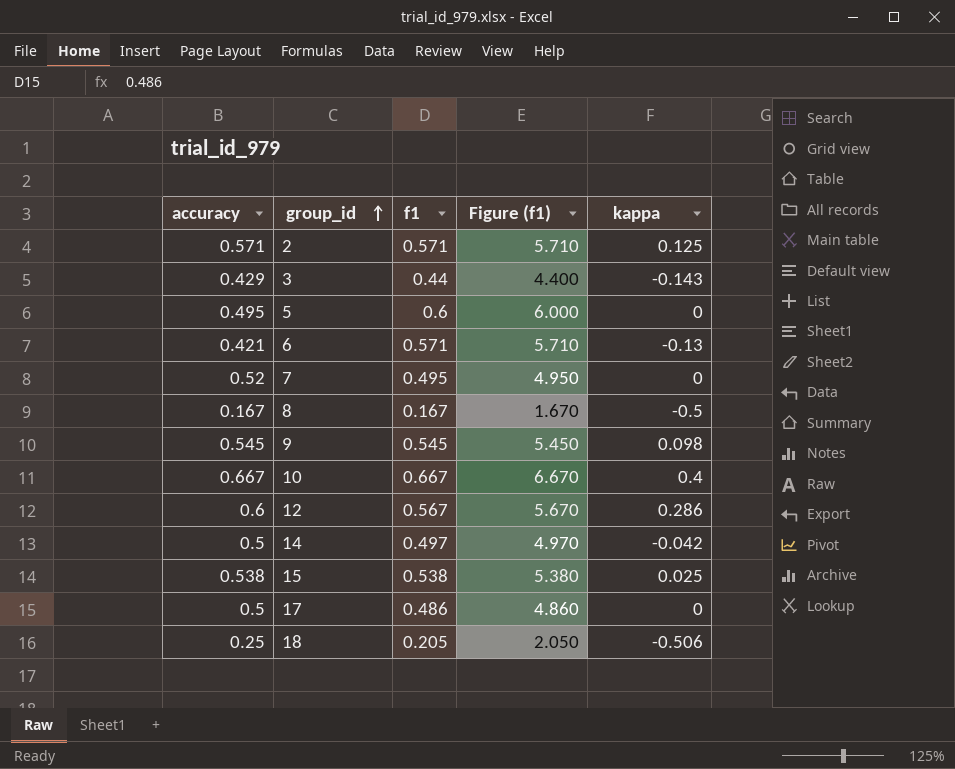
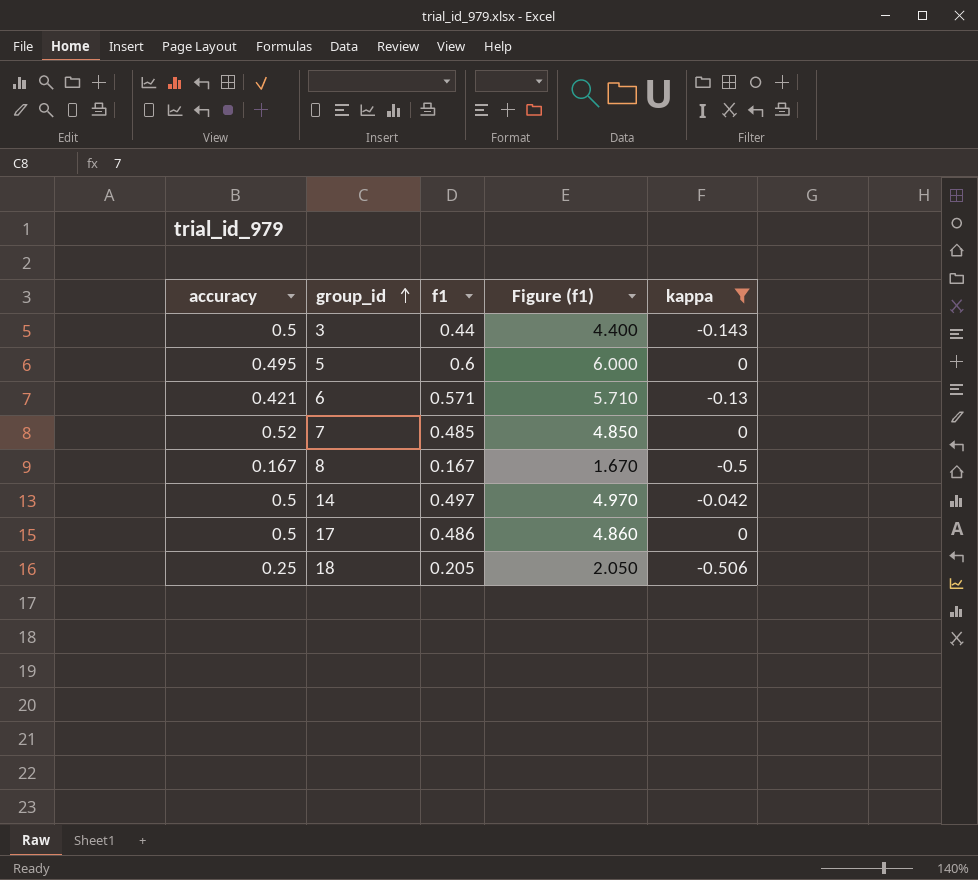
filter: none -> kappa <= 0
3 | accuracy: 0.429 -> 0.5
7 | f1: 0.495 -> 0.485
7 | Figure (f1): 4.950 -> 4.850

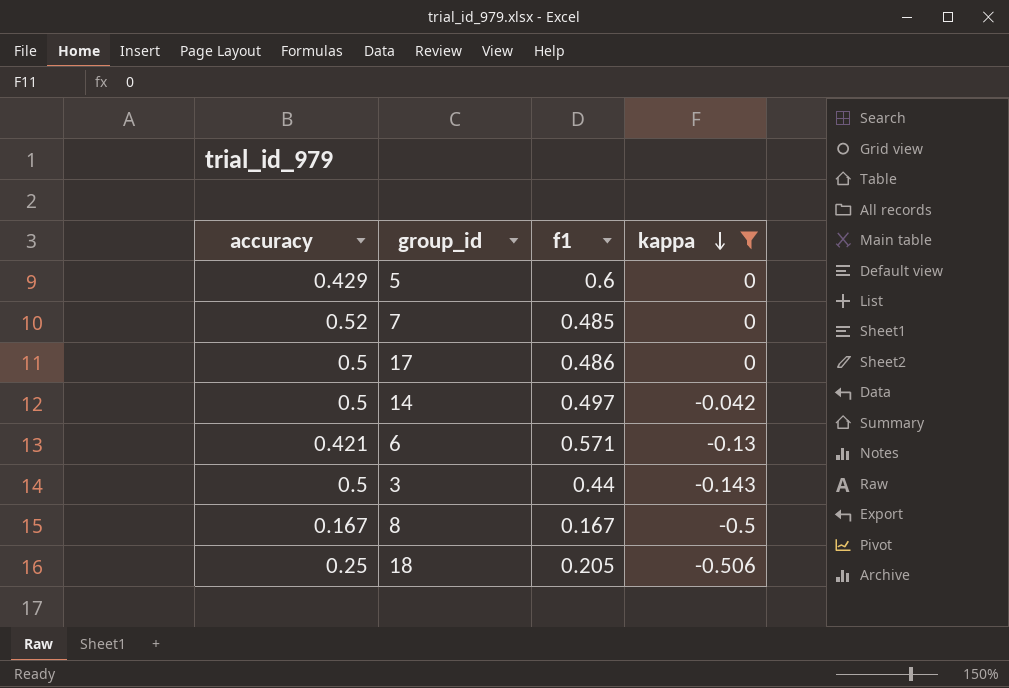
row order: group_id ascending -> kappa descending
column Figure (f1) | formula: [f1] * 10 -> none
5 | accuracy: 0.495 -> 0.429

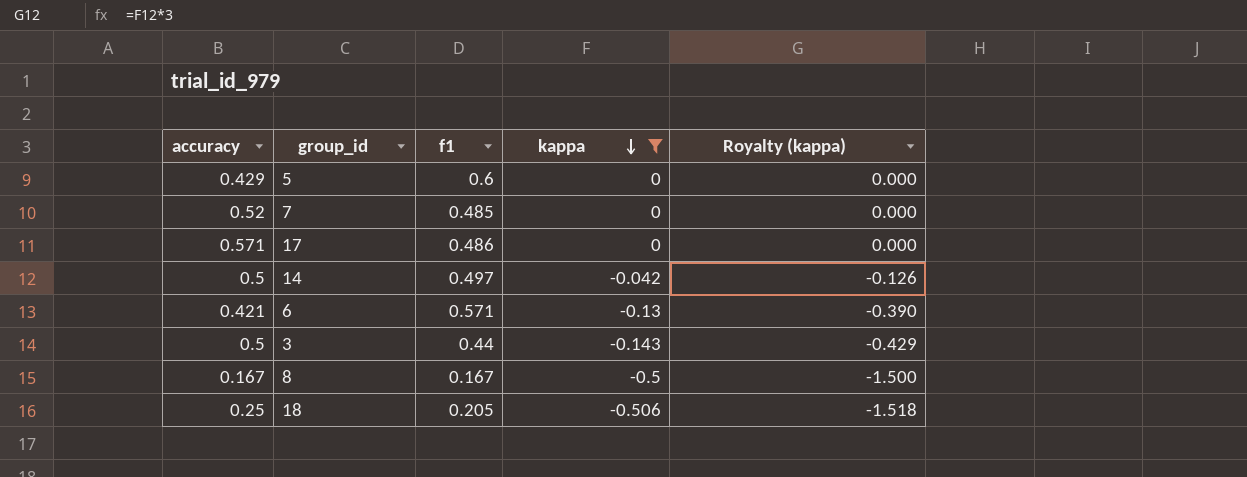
column Royalty (kappa) | formula: none -> [kappa] * 3
17 | accuracy: 0.5 -> 0.571

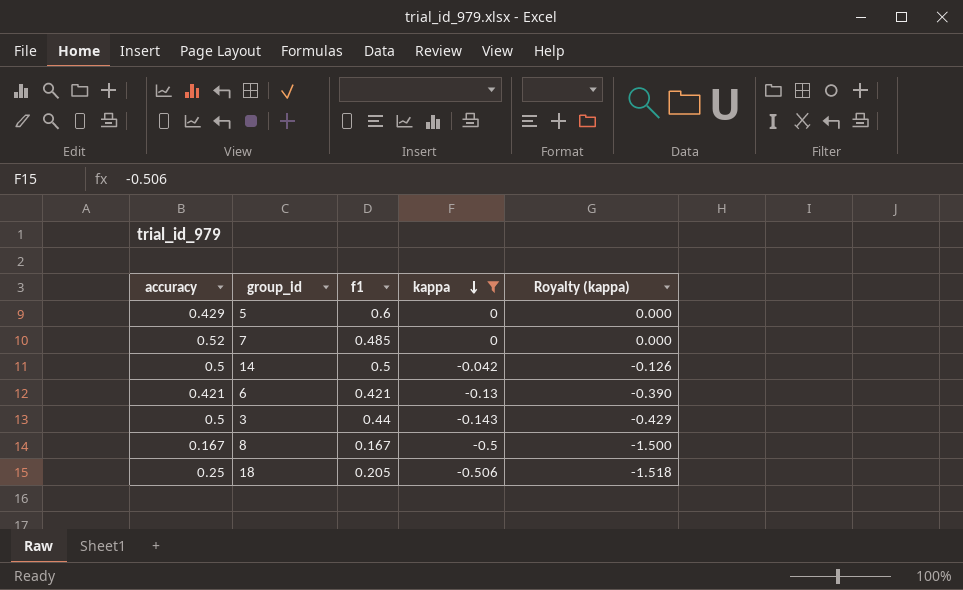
row 17: 0.571 | 0.486 | 0 | 0.000 -> none
14 | f1: 0.497 -> 0.5
6 | f1: 0.571 -> 0.421

